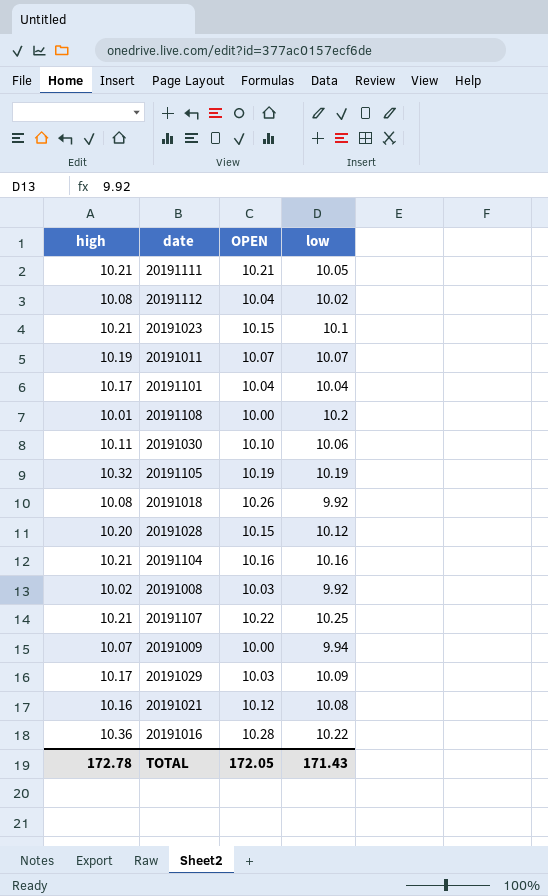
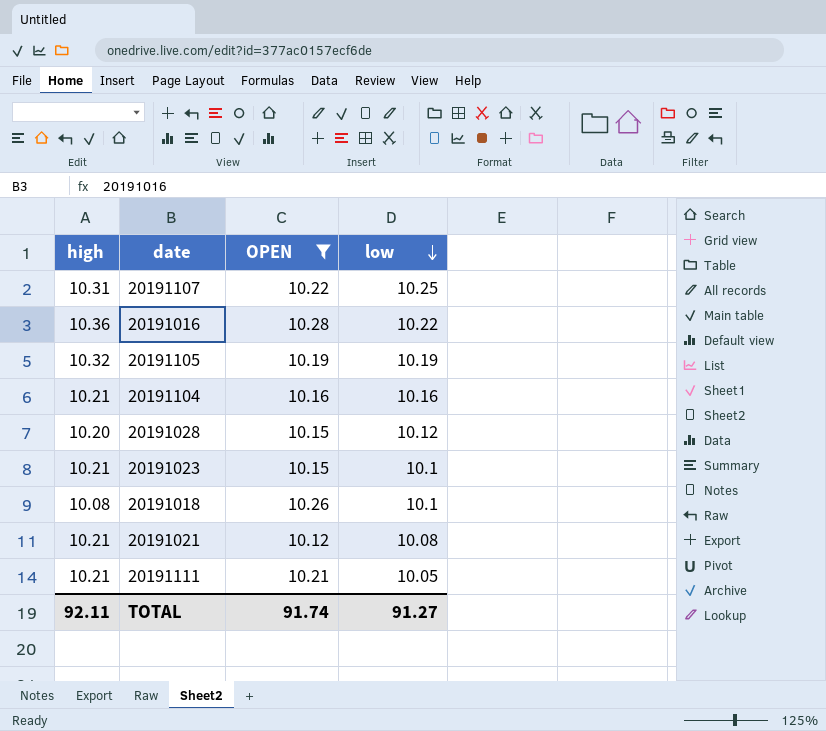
filter: none -> OPEN >= 10.12
row order: none -> low descending
20191107 | high: 10.21 -> 10.31
20191018 | low: 9.92 -> 10.1
20191021 | high: 10.16 -> 10.21
TOTAL | high: 172.78 -> 92.11
TOTAL | OPEN: 172.05 -> 91.74
TOTAL | low: 171.43 -> 91.27

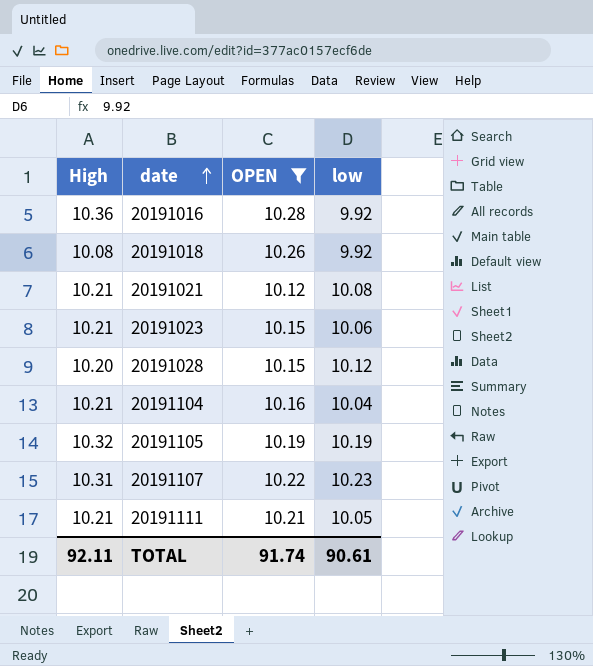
row order: low descending -> date ascending
column name: high -> High
20191016 | low: 10.22 -> 9.92
20191018 | low: 10.1 -> 9.92
20191023 | low: 10.1 -> 10.06
20191104 | low: 10.16 -> 10.04
20191107 | low: 10.25 -> 10.23
TOTAL | low: 91.27 -> 90.61

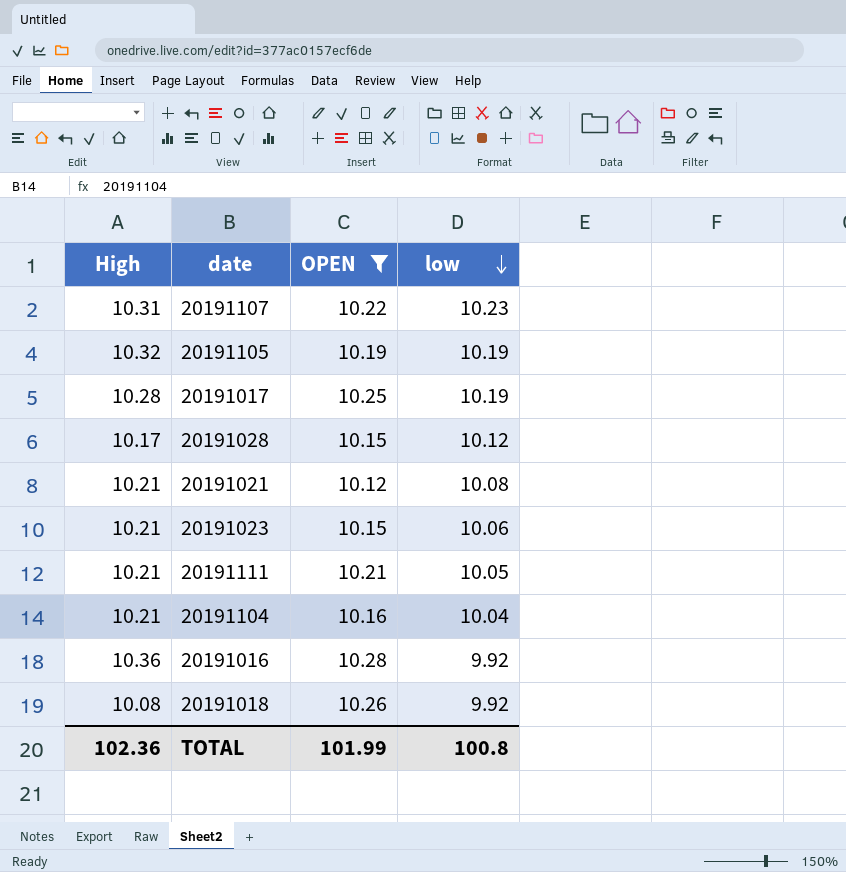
row order: date ascending -> low descending
row 20191017: none -> 10.28 | 10.25 | 10.19
20191028 | High: 10.20 -> 10.17
TOTAL | High: 92.11 -> 102.36
TOTAL | OPEN: 91.74 -> 101.99
TOTAL | low: 90.61 -> 100.8

